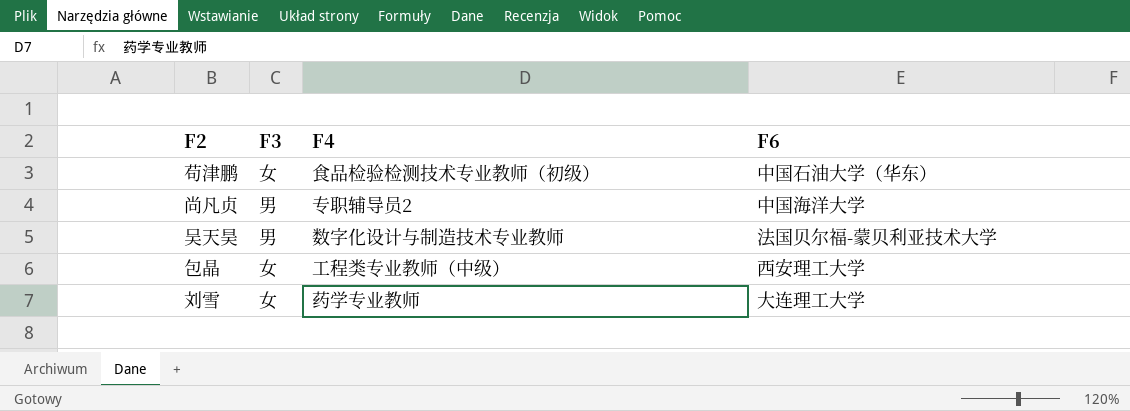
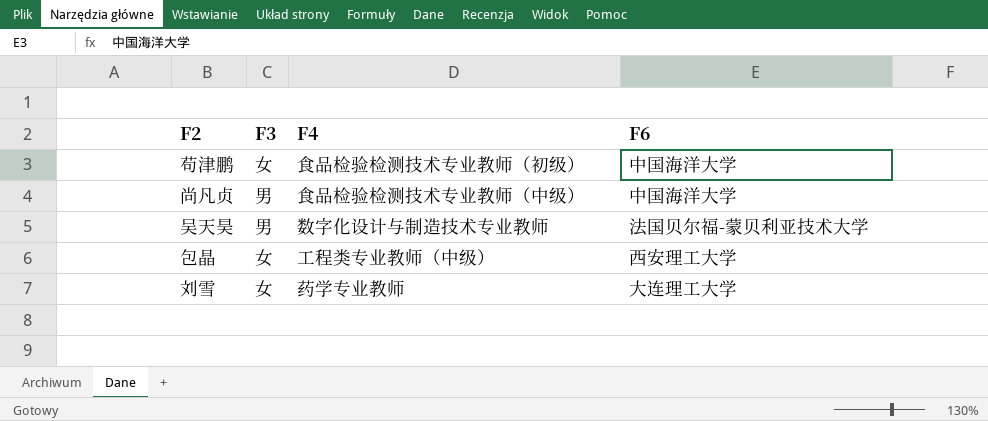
苟津鹏 | F6: 中国石油大学（华东） -> 中国海洋大学
尚凡贞 | F4: 专职辅导员2 -> 食品检验检测技术专业教师（中级）

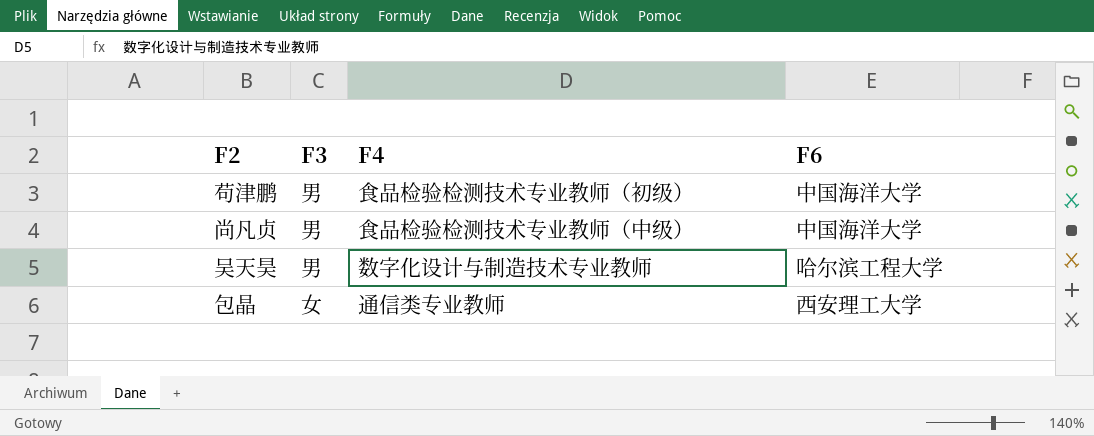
row 刘雪: 女 | 药学专业教师 | 大连理工大学 -> none
苟津鹏 | F3: 女 -> 男
吴天昊 | F6: 法国贝尔福-蒙贝利亚技术大学 -> 哈尔滨工程大学
包晶 | F4: 工程类专业教师（中级） -> 通信类专业教师

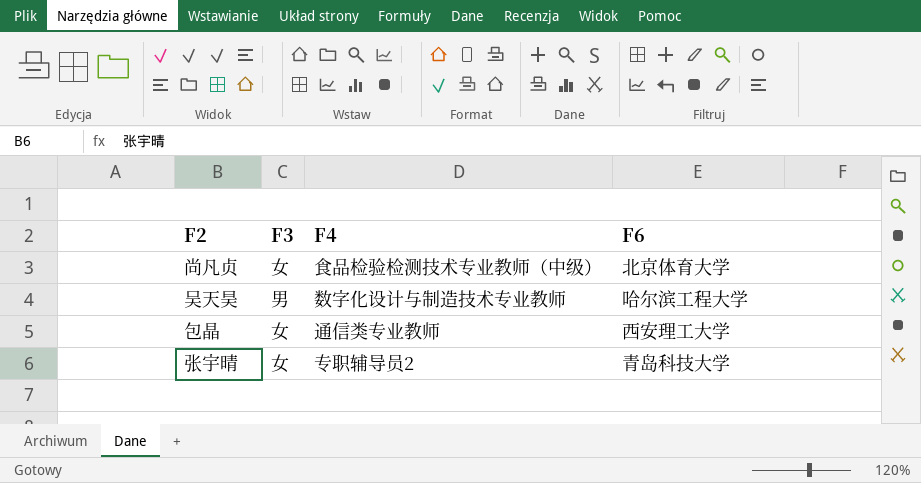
row 苟津鹏: 男 | 食品检验检测技术专业教师（初级） | 中国海洋大学 -> none
尚凡贞 | F3: 男 -> 女
尚凡贞 | F6: 中国海洋大学 -> 北京体育大学
row 张宇晴: none -> 女 | 专职辅导员2 | 青岛科技大学

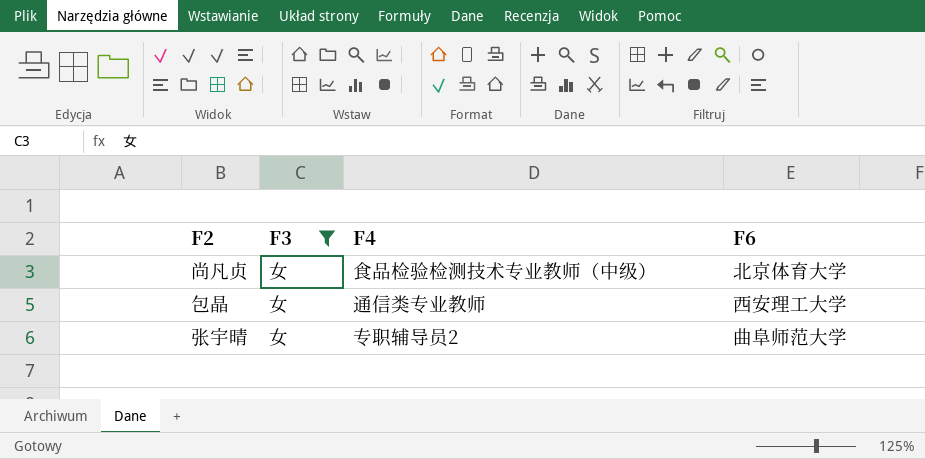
filter: none -> F3 = 女
张宇晴 | F6: 青岛科技大学 -> 曲阜师范大学

